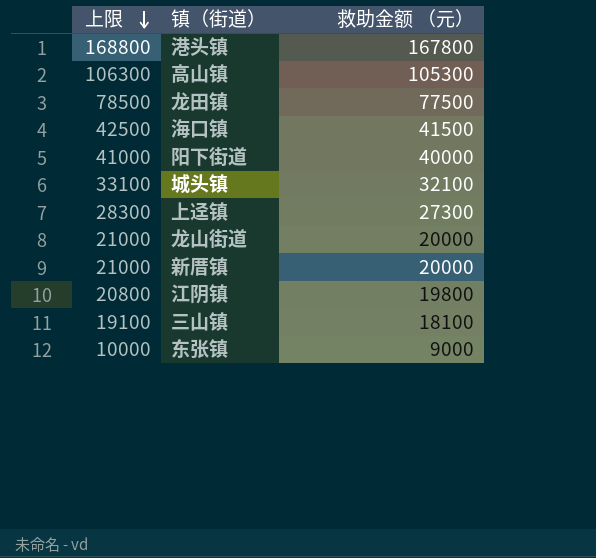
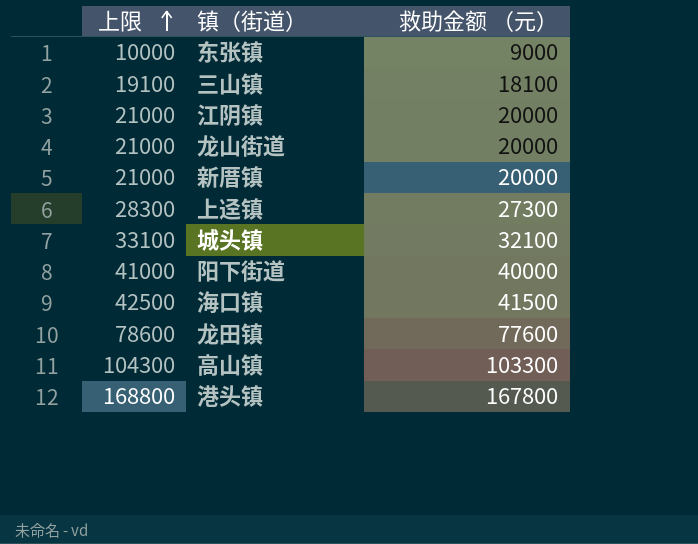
row order: 上限 descending -> 上限 ascending
江阴镇 | 上限: 20800 -> 21000
江阴镇 | 救助金额 （元）: 19800 -> 20000
龙田镇 | 上限: 78500 -> 78600
龙田镇 | 救助金额 （元）: 77500 -> 77600
高山镇 | 上限: 106300 -> 104300
高山镇 | 救助金额 （元）: 105300 -> 103300

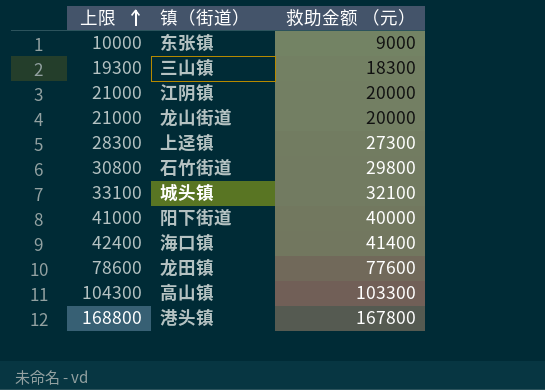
row 新厝镇: 21000 | 20000 -> none
三山镇 | 上限: 19100 -> 19300
三山镇 | 救助金额 （元）: 18100 -> 18300
row 石竹街道: none -> 30800 | 29800
海口镇 | 上限: 42500 -> 42400
海口镇 | 救助金额 （元）: 41500 -> 41400

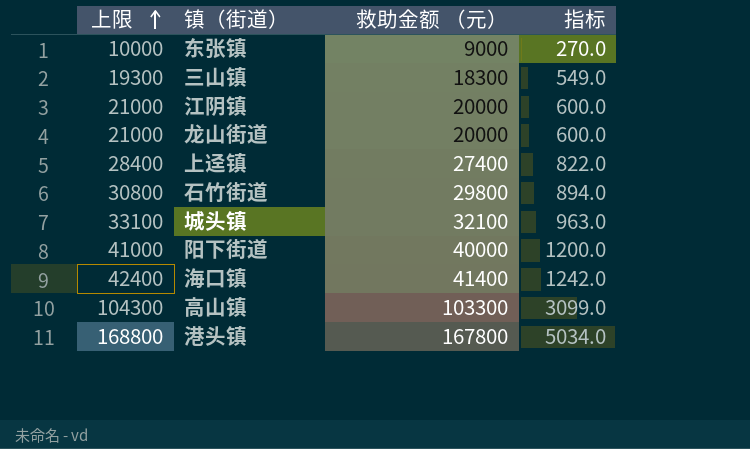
column 指标 | formula: none -> [救助金额 （元）] * 0.03
row 龙田镇: 78600 | 77600 -> none
上迳镇 | 上限: 28300 -> 28400
上迳镇 | 救助金额 （元）: 27300 -> 27400

